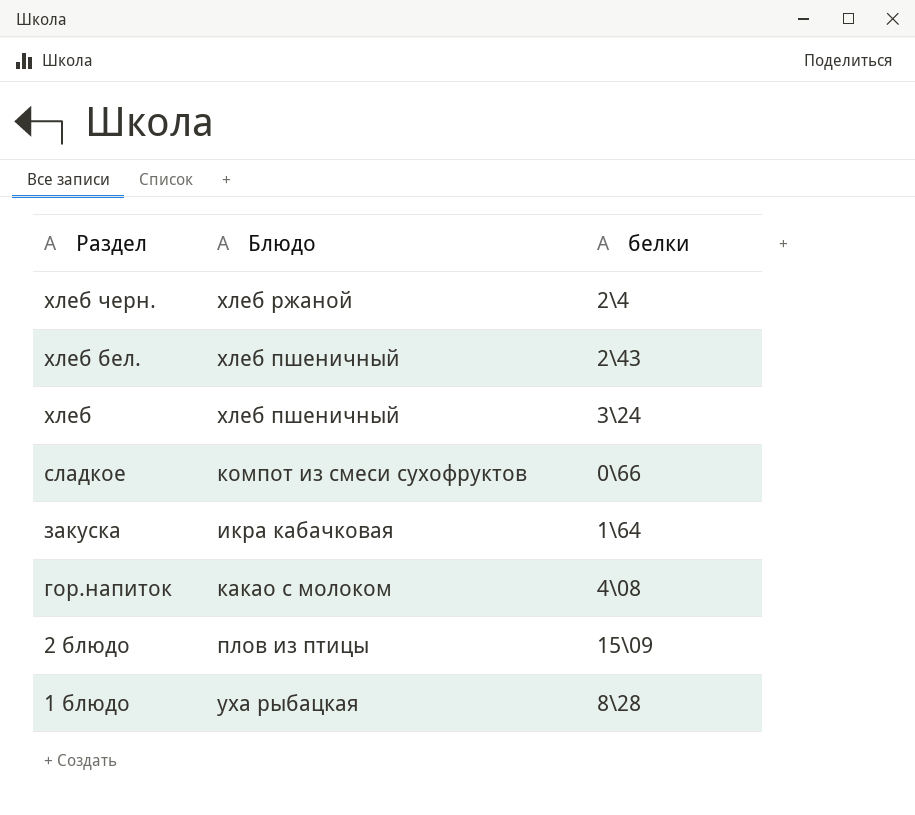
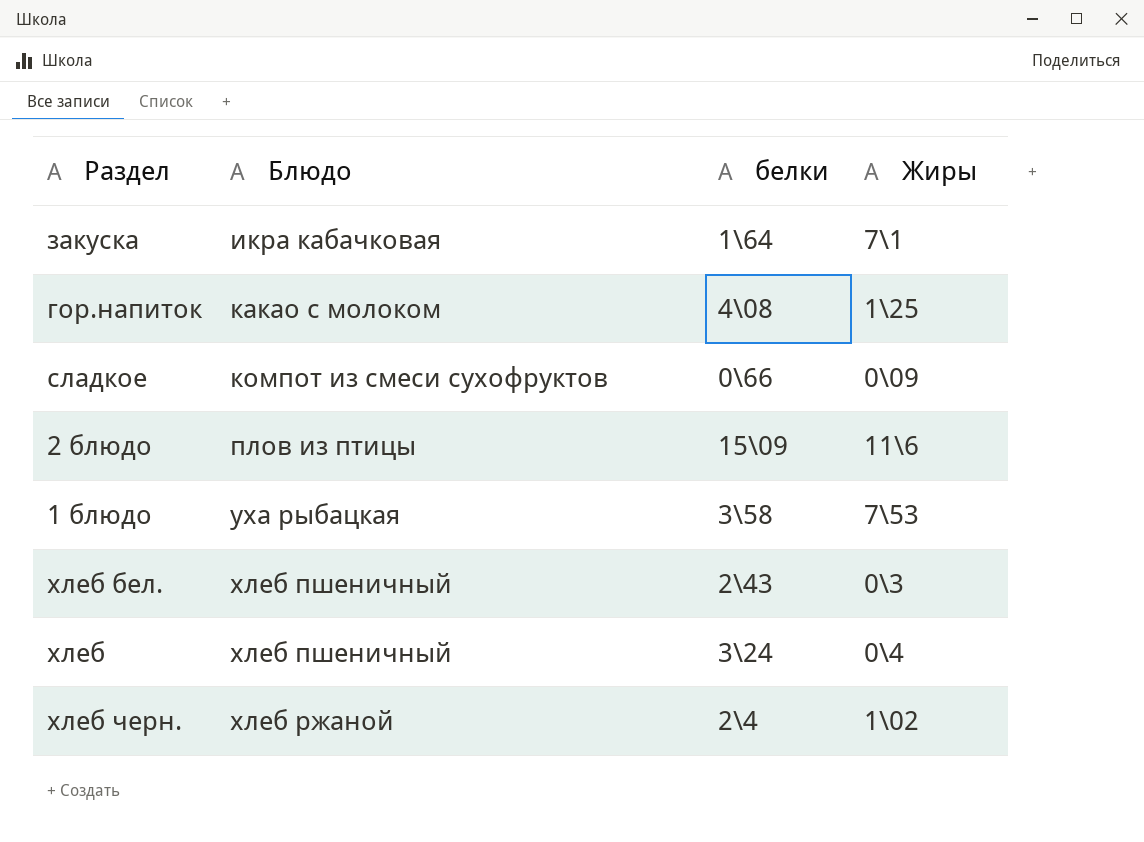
row order: Раздел descending -> Блюдо ascending
column Жиры | position: none -> 4
1 блюдо | белки: 8\28 -> 3\58

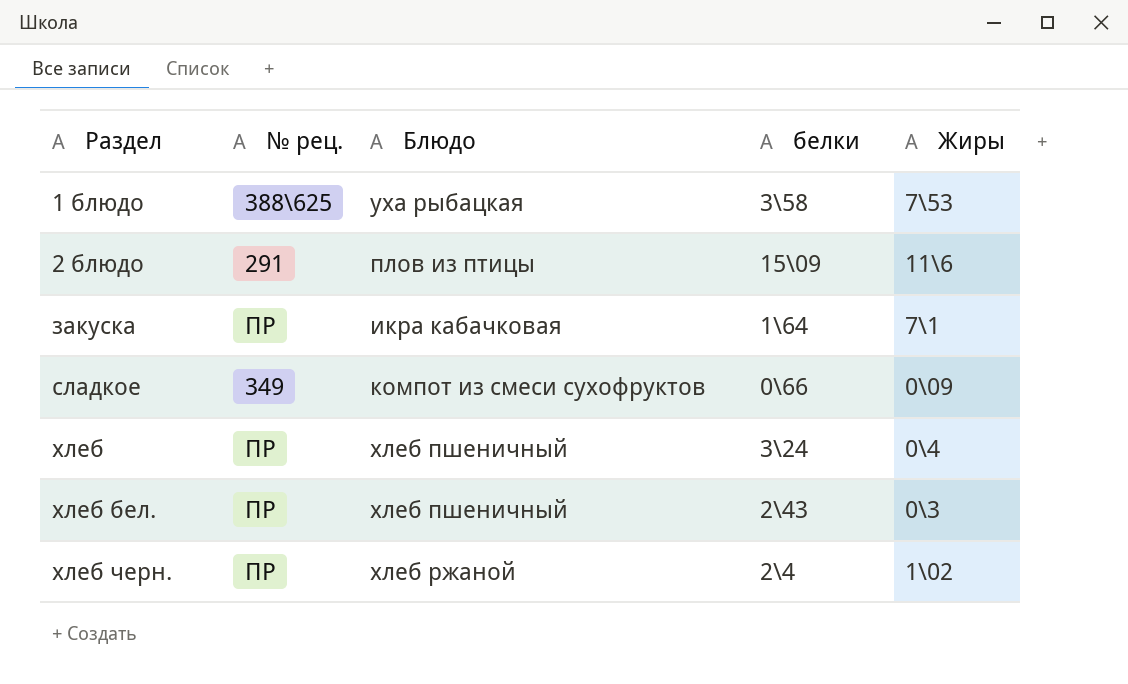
row order: Блюдо ascending -> Раздел ascending
column № рец. | position: none -> 2
row гор.напиток: какао с молоком | 4\08 | 1\25 -> none

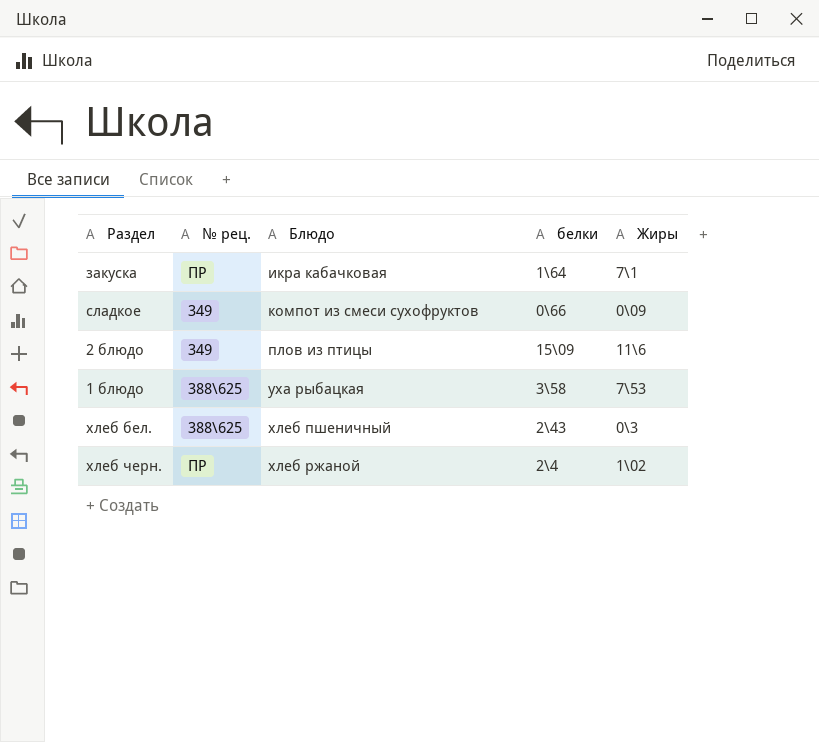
row order: Раздел ascending -> Блюдо ascending
row хлеб: ПР | хлеб пшеничный | 3\24 | 0\4 -> none
2 блюдо | № рец.: 291 -> 349
хлеб бел. | № рец.: ПР -> 388\625

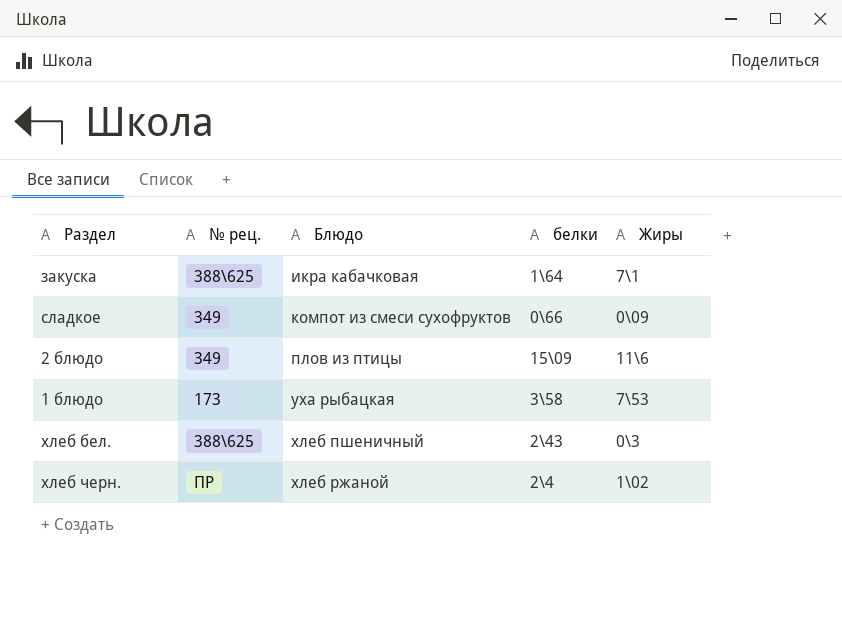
закуска | № рец.: ПР -> 388\625
1 блюдо | № рец.: 388\625 -> 173

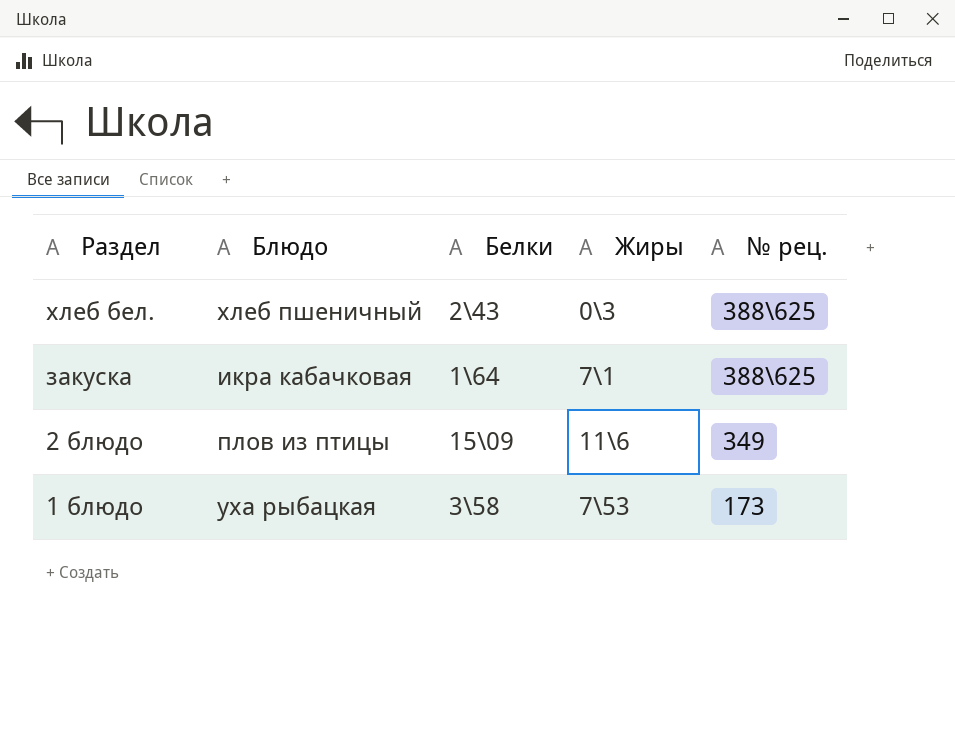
row order: Блюдо ascending -> Раздел descending
column name: белки -> Белки
column № рец. | position: 2 -> 5
row сладкое: 349 | компот из смеси сухофруктов | 0\66 | 0\09 -> none
row хлеб черн.: ПР | хлеб ржаной | 2\4 | 1\02 -> none

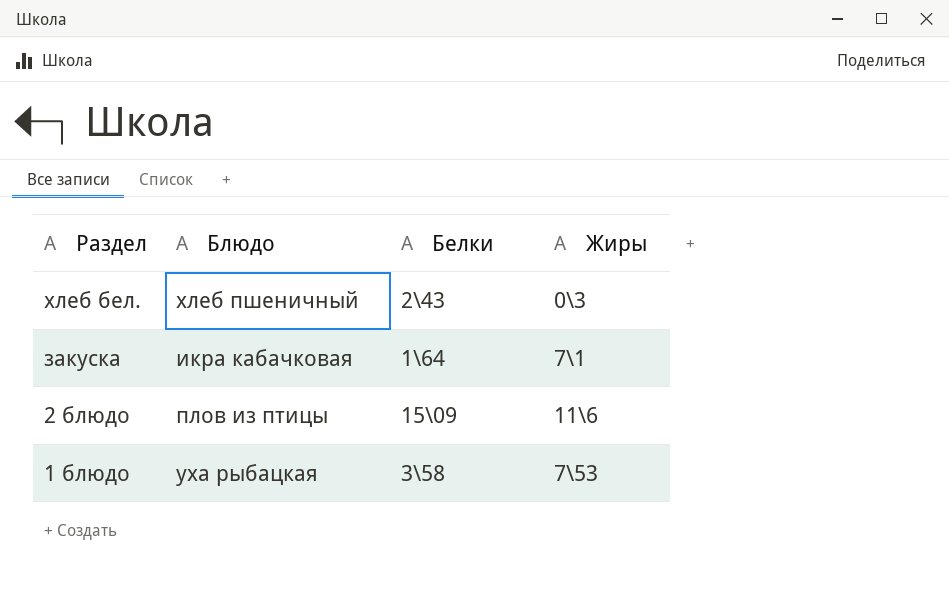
column № рец. | position: 5 -> none

